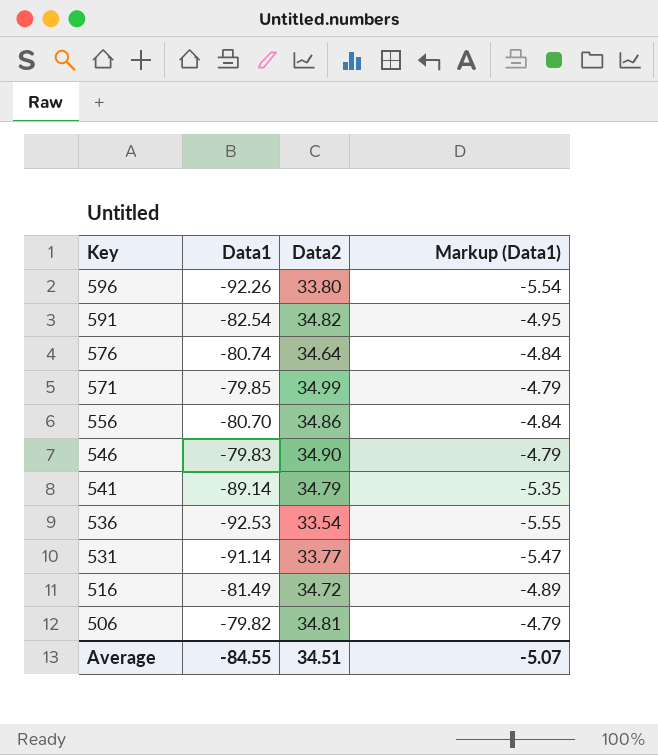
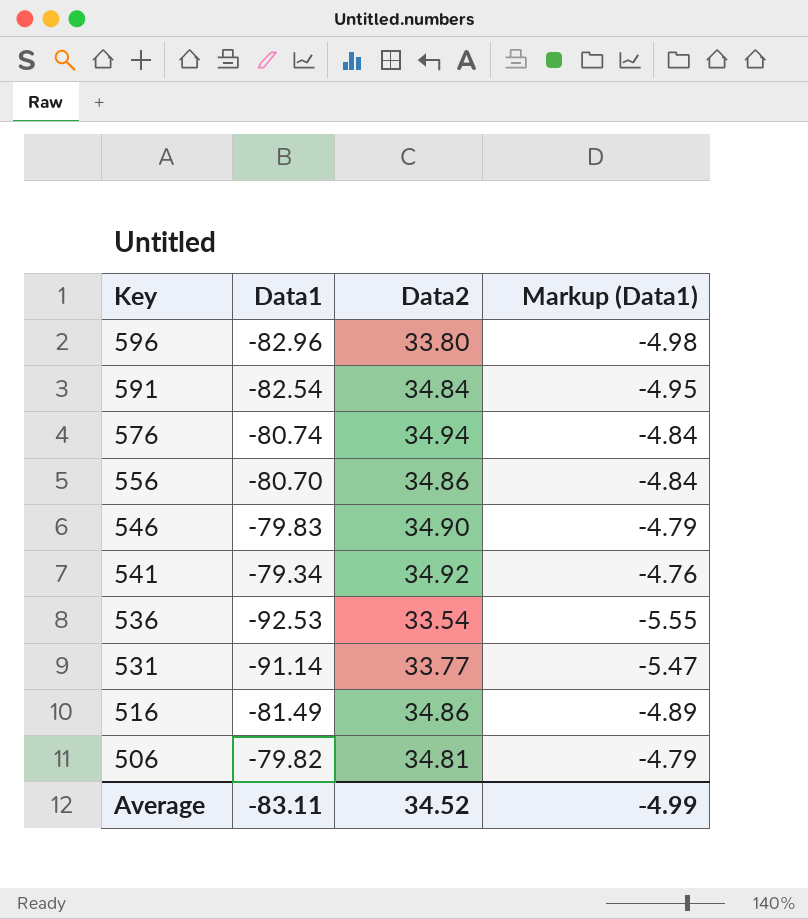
row 571: -79.85 | 34.99 | -4.79 -> none
596 | Data1: -92.26 -> -82.96
596 | Markup (Data1): -5.54 -> -4.98
591 | Data2: 34.82 -> 34.84
576 | Data2: 34.64 -> 34.94
541 | Data1: -89.14 -> -79.34
541 | Data2: 34.79 -> 34.92
541 | Markup (Data1): -5.35 -> -4.76
516 | Data2: 34.72 -> 34.86
Average | Data1: -84.55 -> -83.11
Average | Data2: 34.51 -> 34.52
Average | Markup (Data1): -5.07 -> -4.99

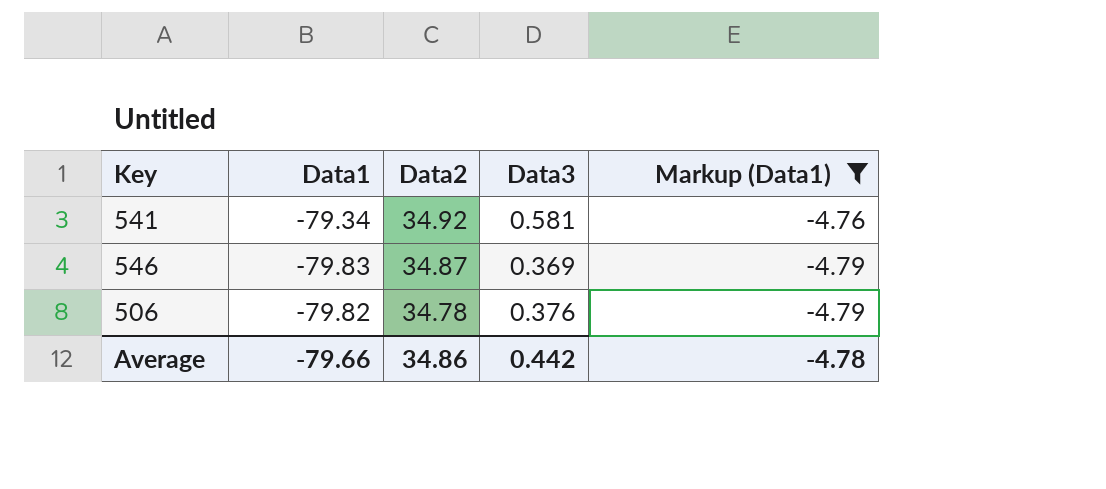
filter: none -> Markup (Data1) >= -4.79
row order: Key descending -> Data2 descending
column Data3 | position: none -> 4
546 | Data2: 34.90 -> 34.87
506 | Data2: 34.81 -> 34.78
Average | Data1: -83.11 -> -79.66
Average | Data2: 34.52 -> 34.86
Average | Markup (Data1): -4.99 -> -4.78

